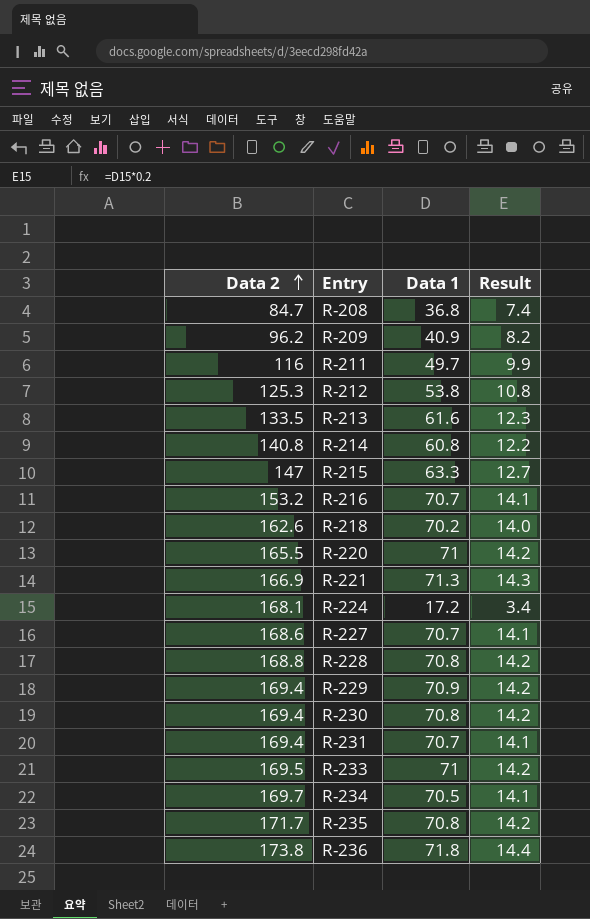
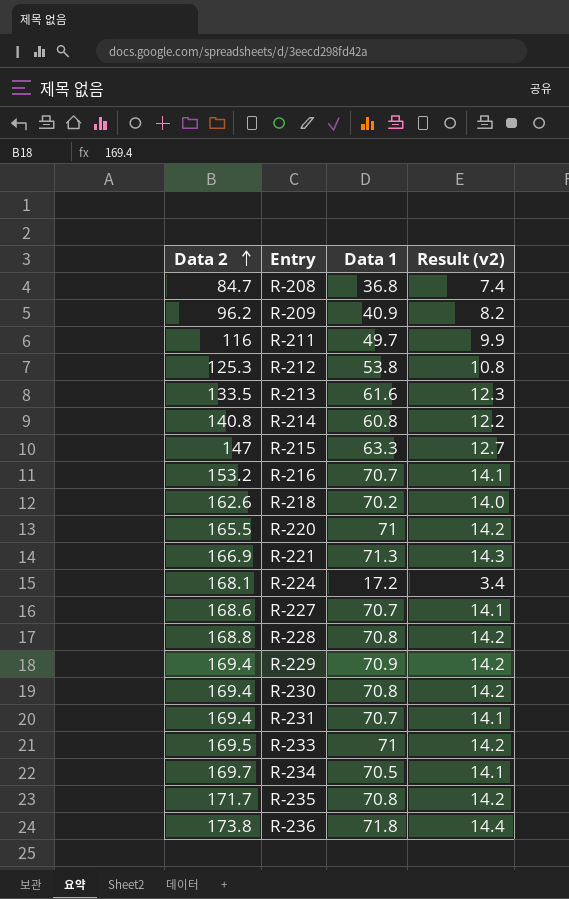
column name: Result -> Result (v2)

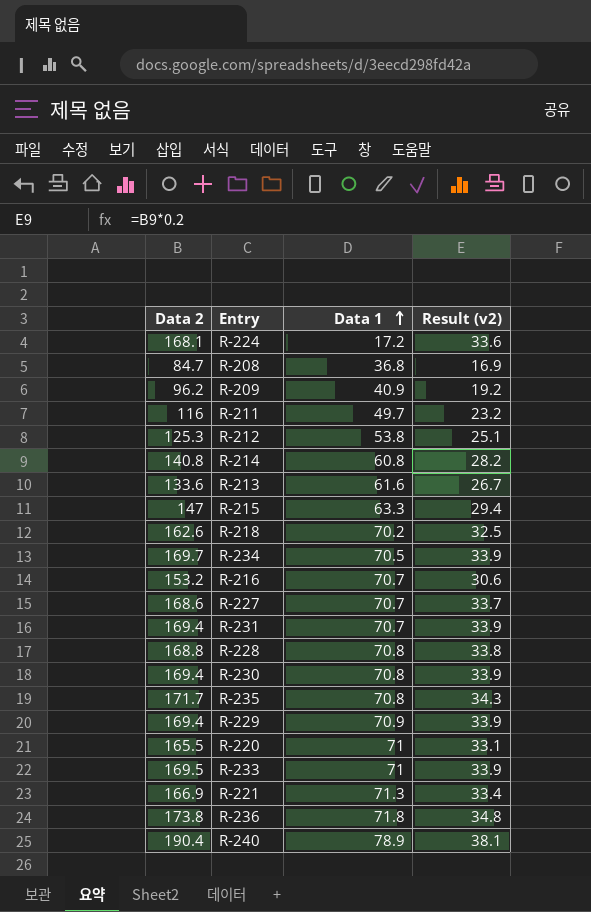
row order: Data 2 ascending -> Data 1 ascending
column Result (v2) | formula: [Data 1] * 0.2 -> [Data 2] * 0.2
R-213 | Data 2: 133.5 -> 133.6
row R-240: none -> 190.4 | 78.9 | 38.1

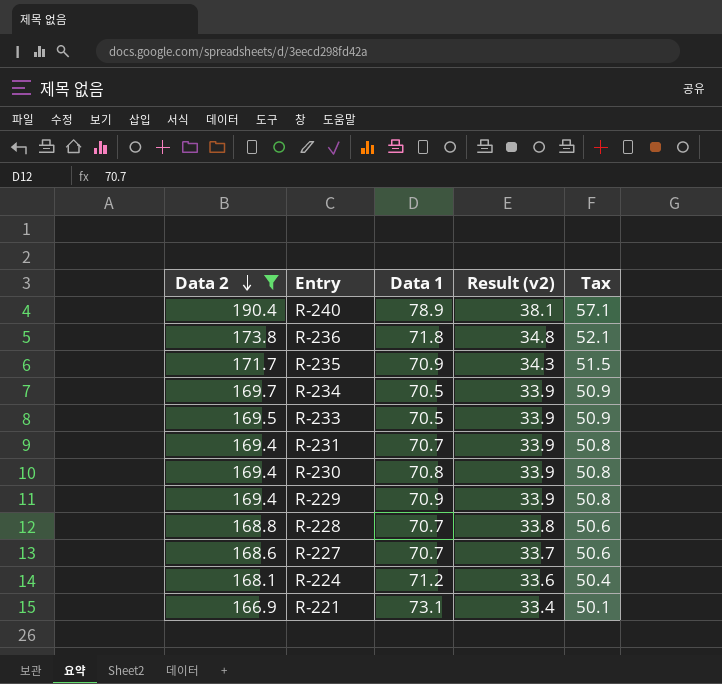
filter: none -> Data 2 >= 166.9
row order: Data 1 ascending -> Data 2 descending
column Tax | formula: none -> [Data 2] * 0.3
R-235 | Data 1: 70.8 -> 70.9
R-233 | Data 1: 71 -> 70.5
R-228 | Data 1: 70.8 -> 70.7
R-224 | Data 1: 17.2 -> 71.2
R-221 | Data 1: 71.3 -> 73.1

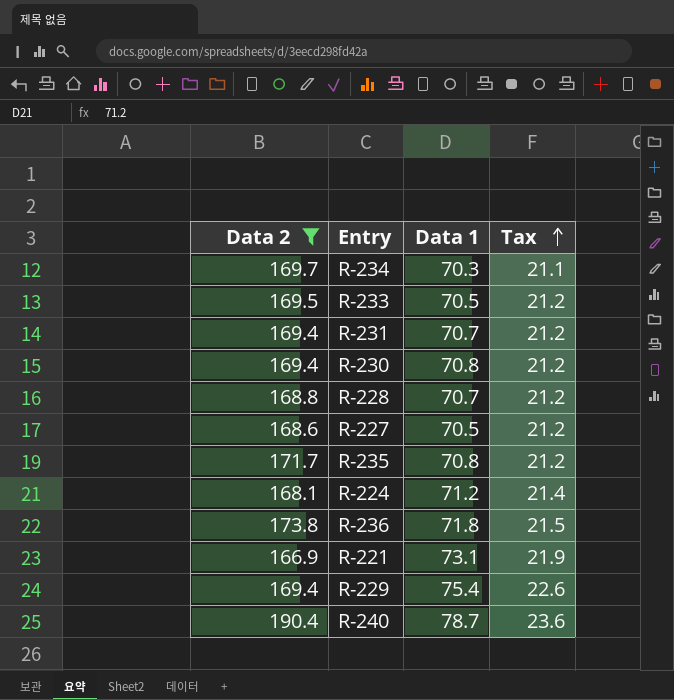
row order: Data 2 descending -> Tax ascending
column Result (v2) | formula: [Data 2] * 0.2 -> none
column Tax | formula: [Data 2] * 0.3 -> [Data 1] * 0.3
R-234 | Data 1: 70.5 -> 70.3
R-227 | Data 1: 70.7 -> 70.5
R-235 | Data 1: 70.9 -> 70.8
R-229 | Data 1: 70.9 -> 75.4
R-240 | Data 1: 78.9 -> 78.7

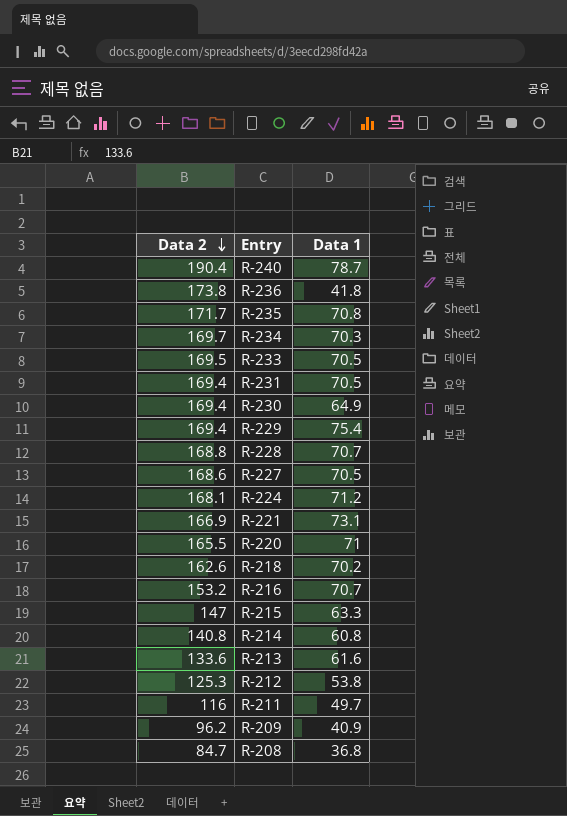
filter: Data 2 >= 166.9 -> none
row order: Tax ascending -> Data 2 descending
column Tax | formula: [Data 1] * 0.3 -> none
R-236 | Data 1: 71.8 -> 41.8
R-231 | Data 1: 70.7 -> 70.5
R-230 | Data 1: 70.8 -> 64.9

